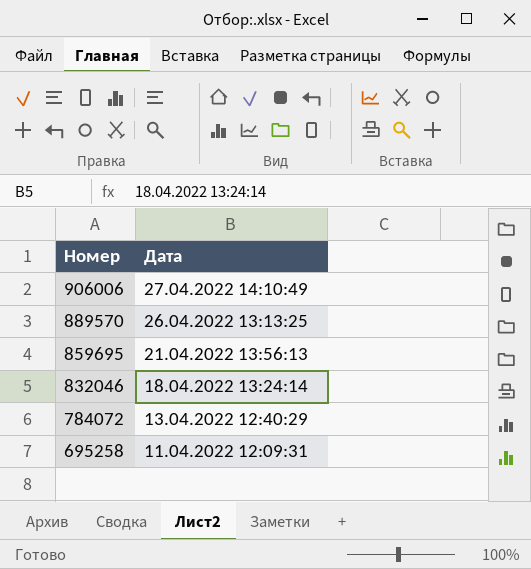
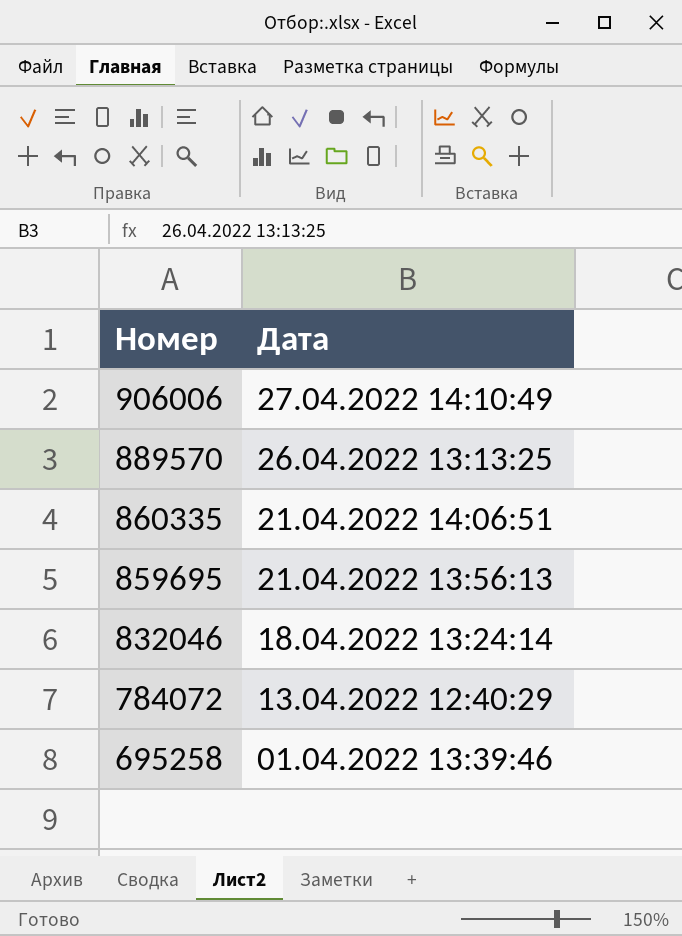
row 860335: none -> 21.04.2022 14:06:51
695258 | Дата: 11.04.2022 12:09:31 -> 01.04.2022 13:39:46

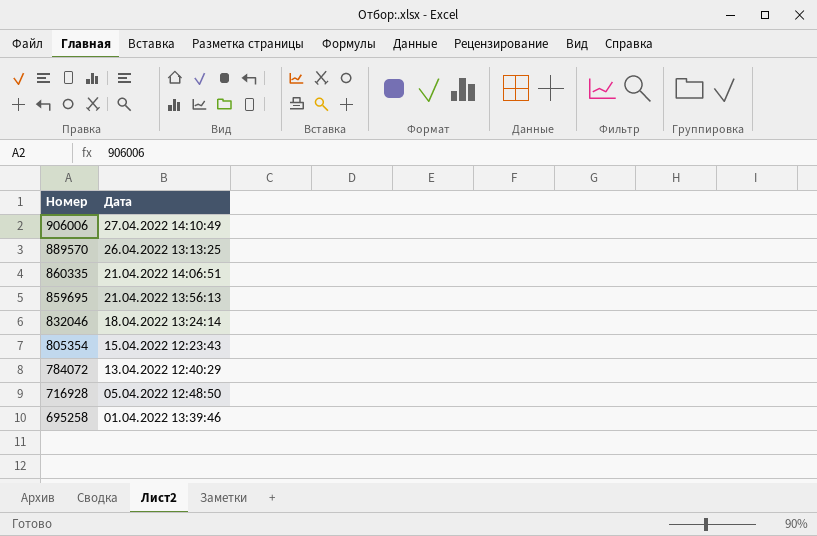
row 805354: none -> 15.04.2022 12:23:43
row 716928: none -> 05.04.2022 12:48:50

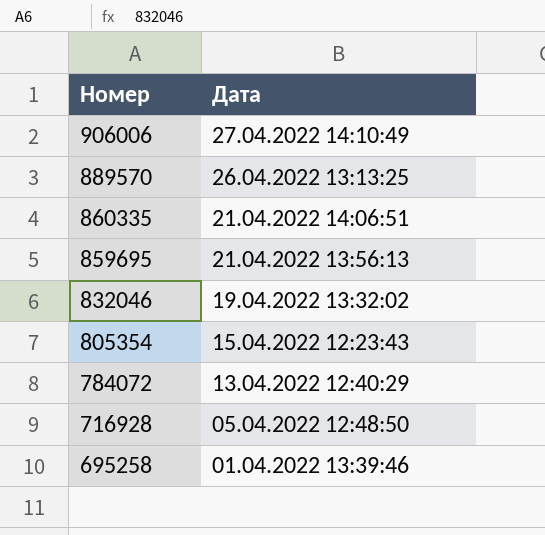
832046 | Дата: 18.04.2022 13:24:14 -> 19.04.2022 13:32:02

